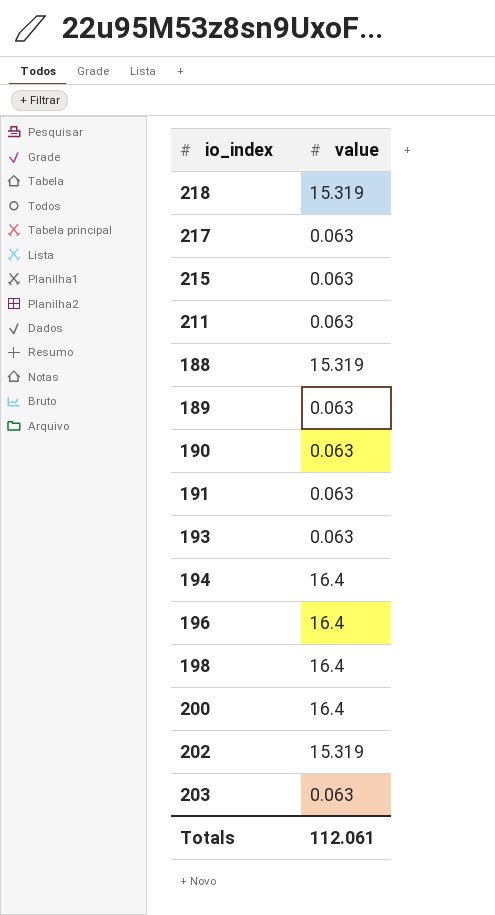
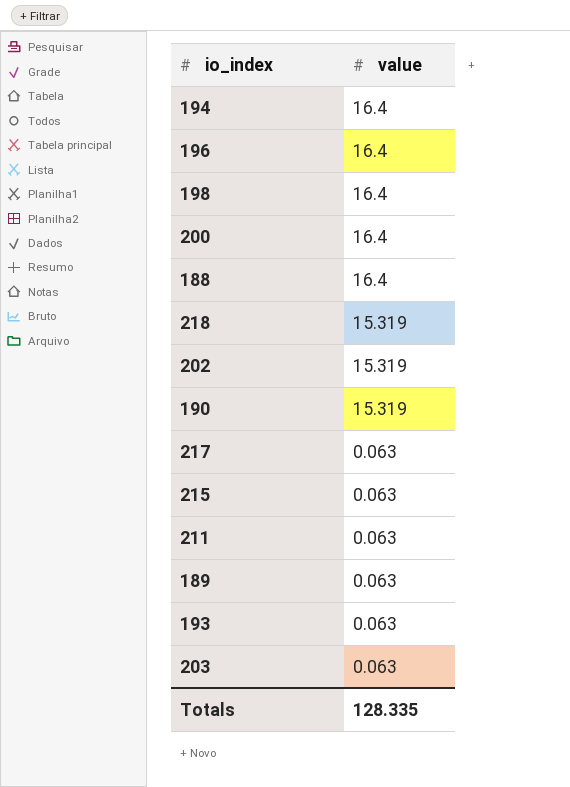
row order: none -> value descending
row 191: 0.063 -> none
188 | value: 15.319 -> 16.4
190 | value: 0.063 -> 15.319
Totals | value: 112.061 -> 128.335

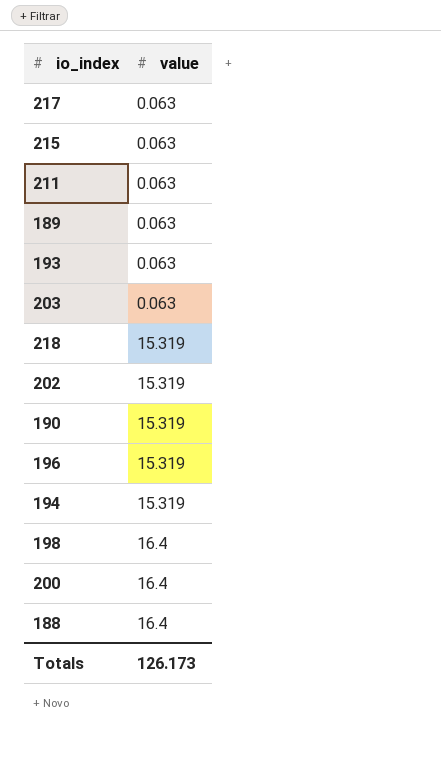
row order: value descending -> value ascending
196 | value: 16.4 -> 15.319
194 | value: 16.4 -> 15.319
Totals | value: 128.335 -> 126.173

